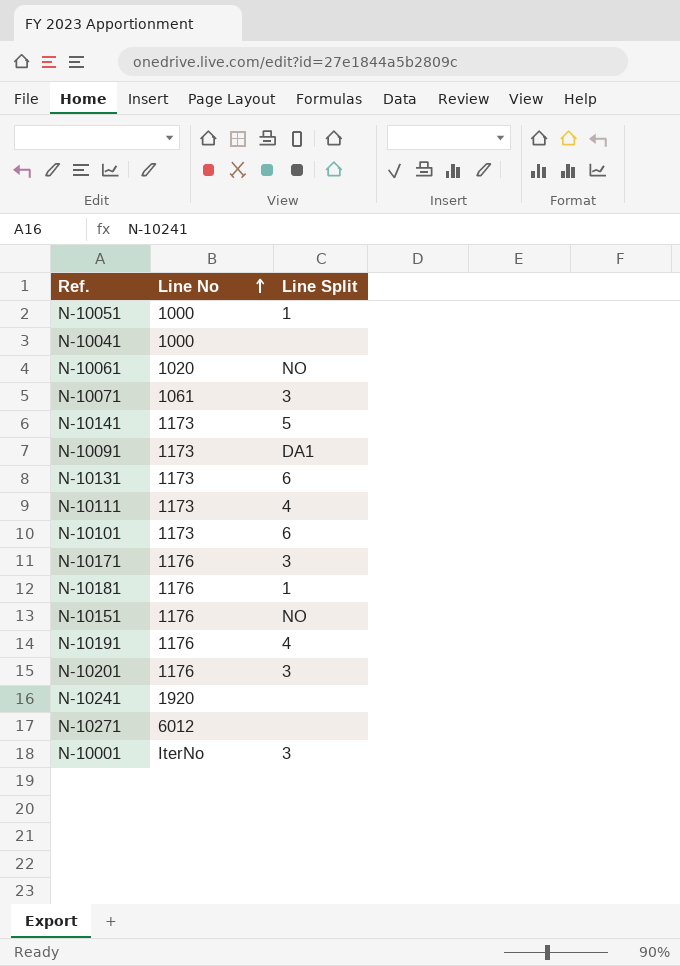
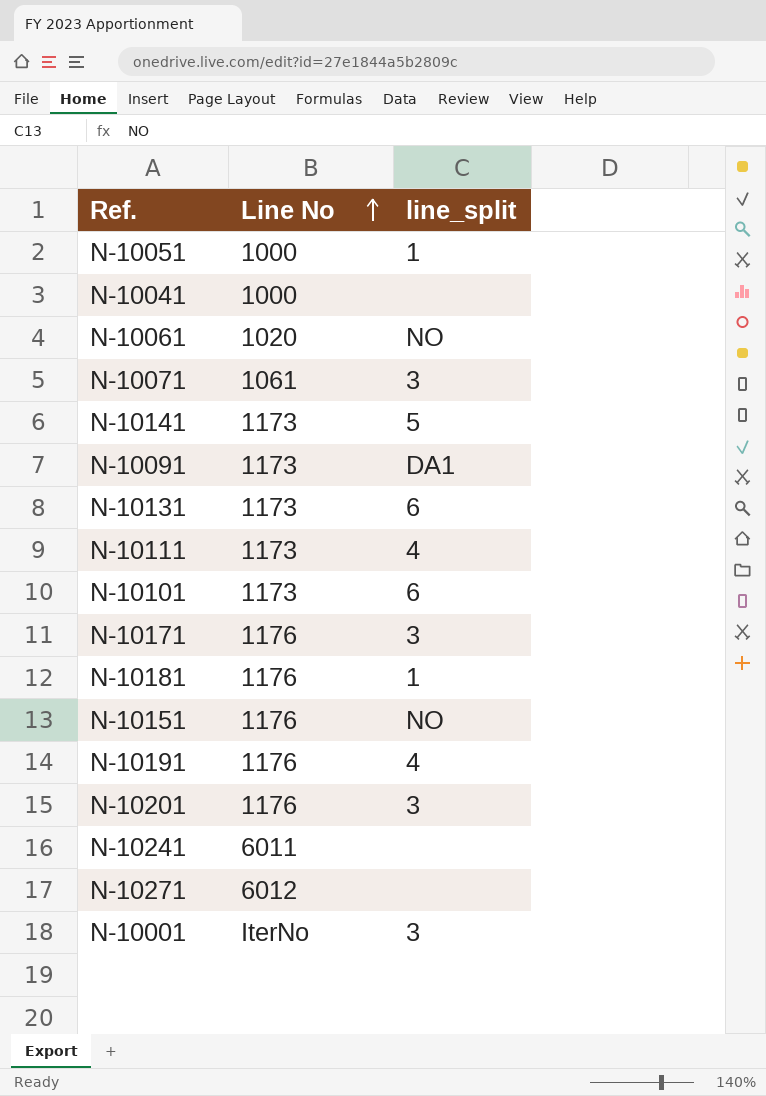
column name: Line Split -> line_split
N-10241 | Line No: 1920 -> 6011

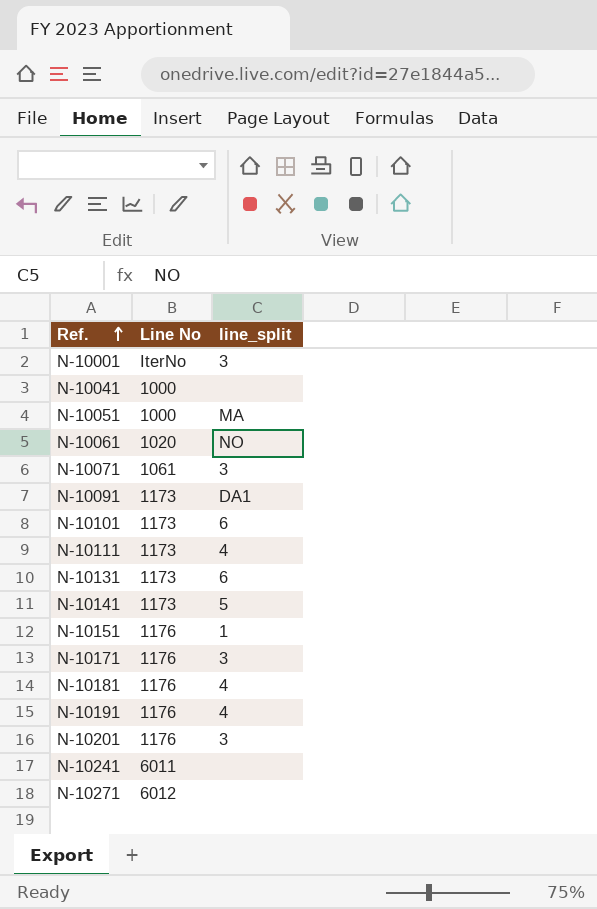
row order: Line No ascending -> Ref. ascending
N-10051 | line_split: 1 -> MA
N-10151 | line_split: NO -> 1
N-10181 | line_split: 1 -> 4

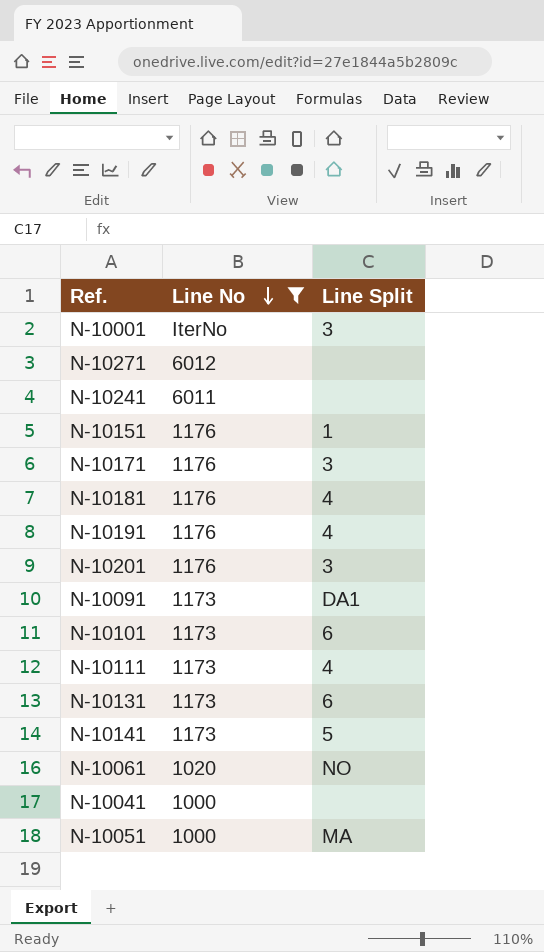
filter: none -> Line No != 1061
row order: Ref. ascending -> Line No descending
column name: line_split -> Line Split

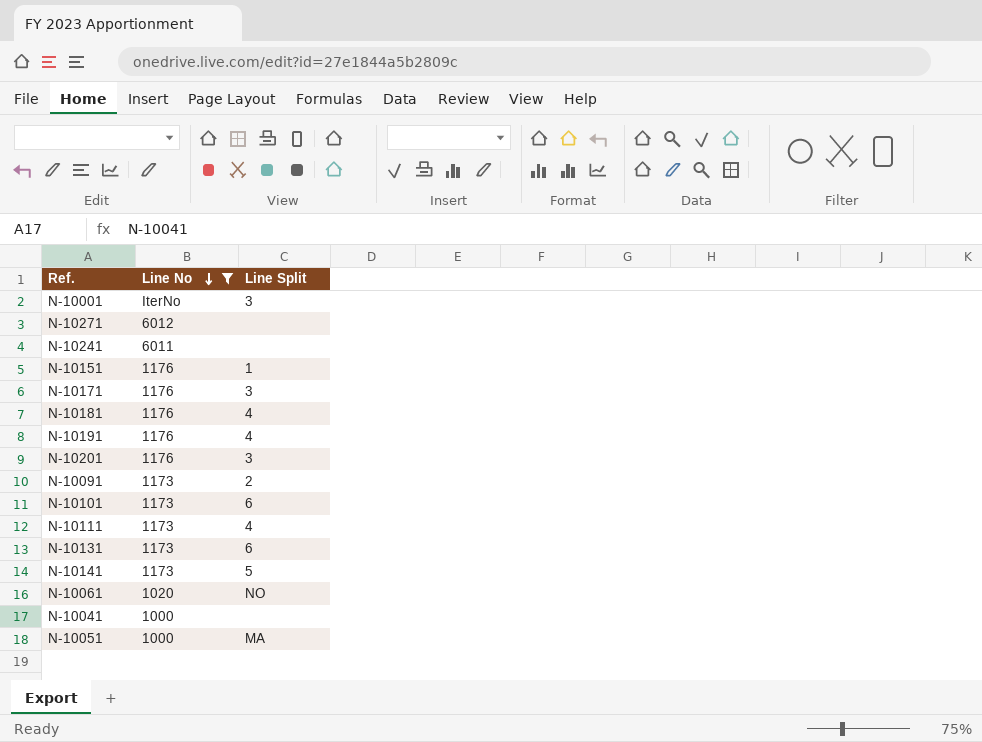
N-10091 | Line Split: DA1 -> 2

